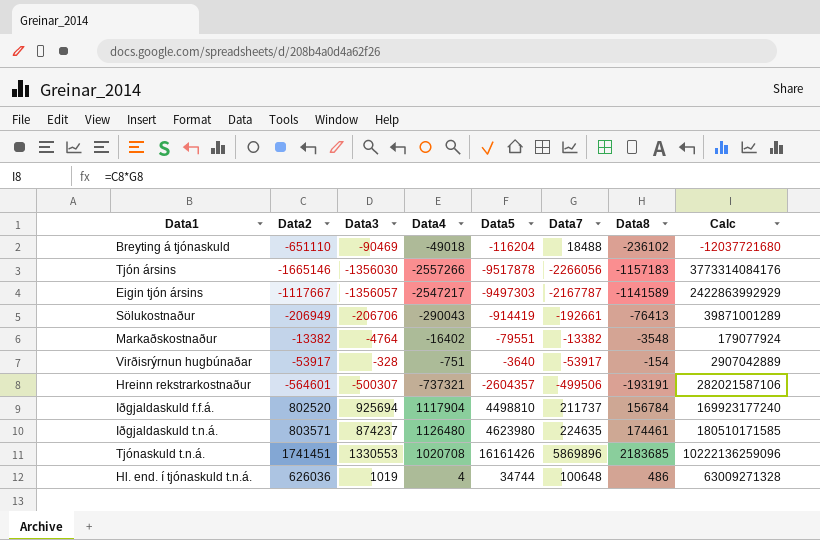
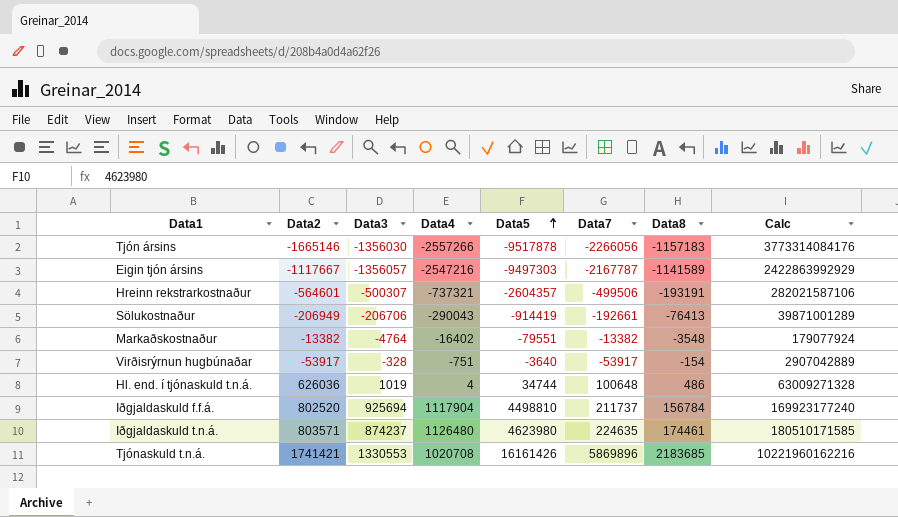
row order: none -> Data5 ascending
row Breyting á tjónaskuld: -651110 | -90469 | -49018 | -116204 | 18488 | -236102 | -12037721680 -> none
Eigin tjón ársins | Data4: -2547217 -> -2547216
Tjónaskuld t.n.á. | Data2: 1741451 -> 1741421
Tjónaskuld t.n.á. | Calc: 10222136259096 -> 10221960162216

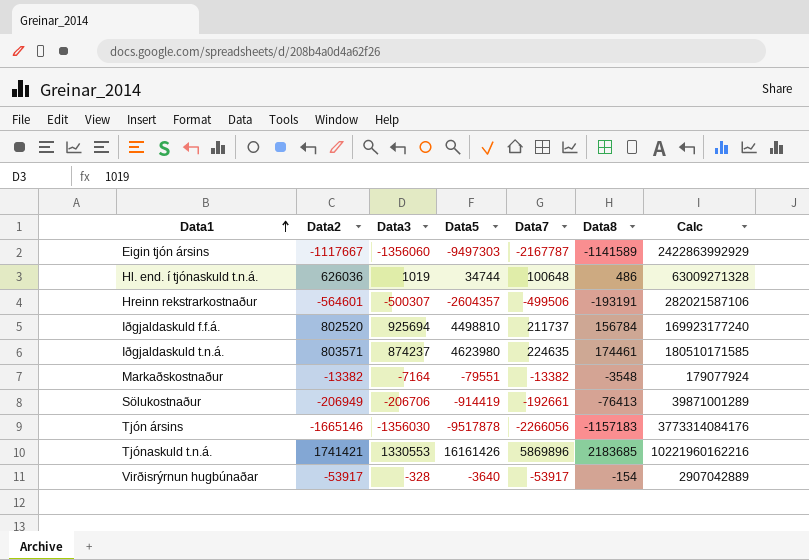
row order: Data5 ascending -> Data1 ascending
column Data4 | position: 4 -> none
Eigin tjón ársins | Data3: -1356057 -> -1356060
Markaðskostnaður | Data3: -4764 -> -7164

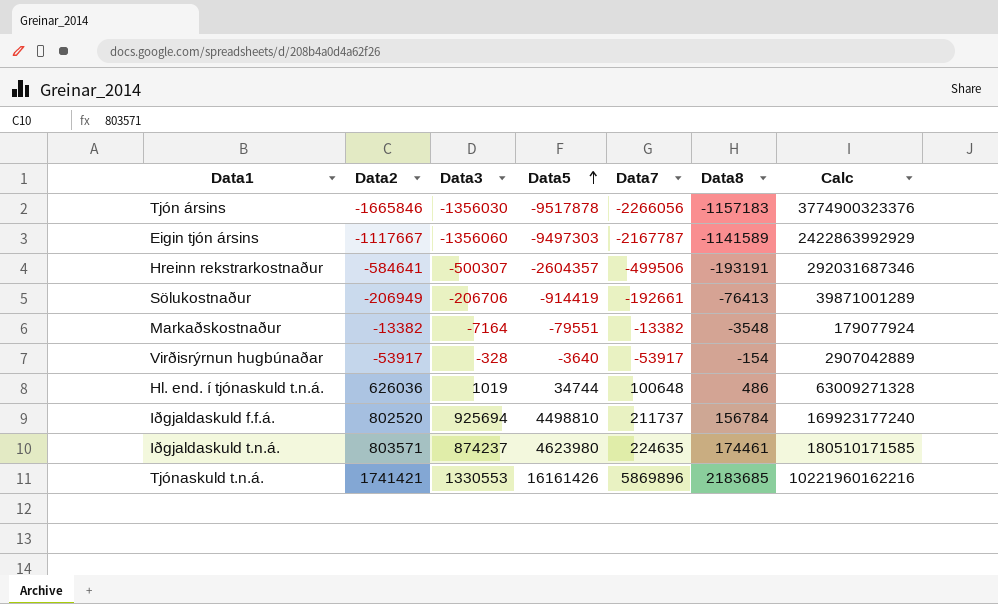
row order: Data1 ascending -> Data5 ascending
Tjón ársins | Data2: -1665146 -> -1665846
Tjón ársins | Calc: 3773314084176 -> 3774900323376
Hreinn rekstrarkostnaður | Data2: -564601 -> -584641
Hreinn rekstrarkostnaður | Calc: 282021587106 -> 292031687346

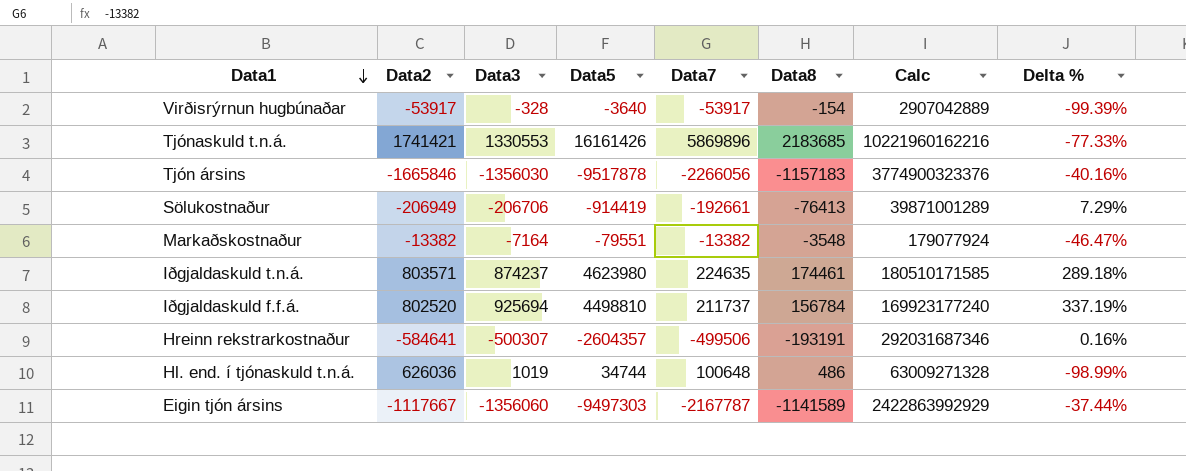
row order: Data5 ascending -> Data1 descending
column Delta % | formula: none -> ([Data3] - [Data7]) / [Data7]

